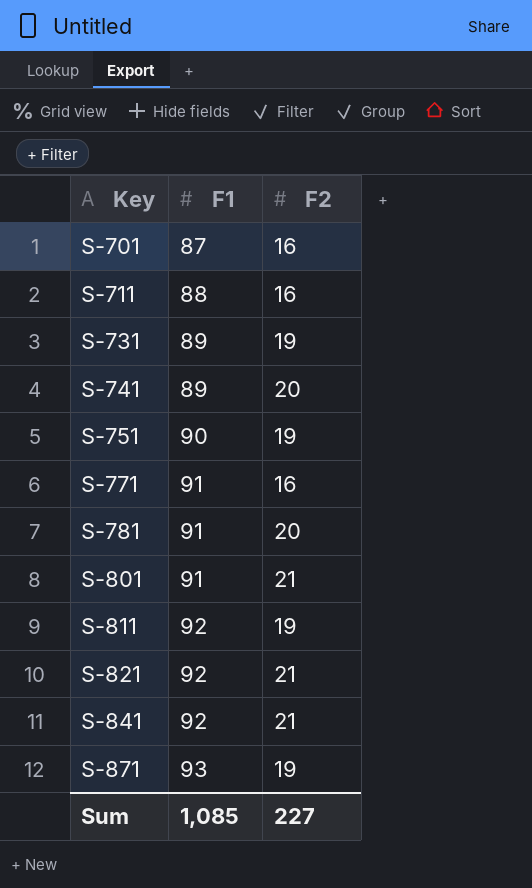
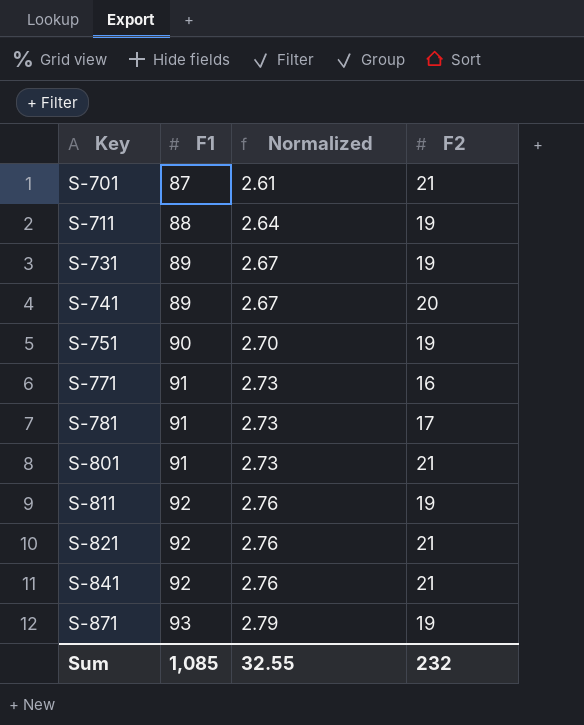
column Normalized | formula: none -> [F1] * 0.03
S-701 | F2: 16 -> 21
S-711 | F2: 16 -> 19
S-781 | F2: 20 -> 17
Sum | F2: 227 -> 232

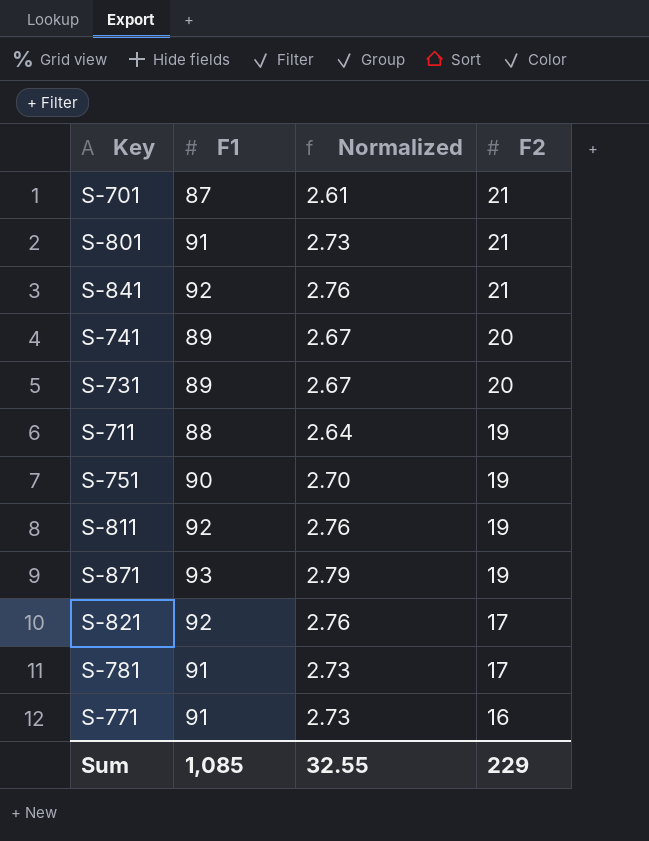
row order: Key ascending -> F2 descending
S-731 | F2: 19 -> 20
S-821 | F2: 21 -> 17
Sum | F2: 232 -> 229

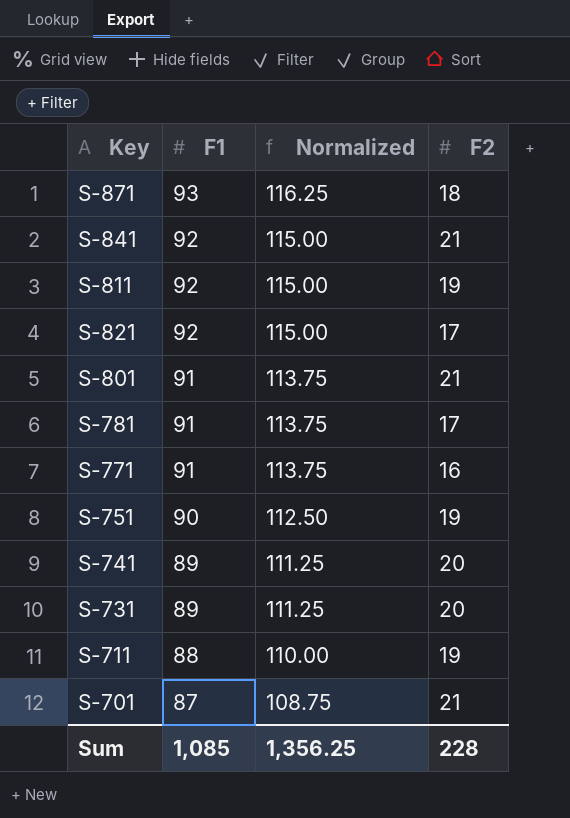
row order: F2 descending -> F1 descending
column Normalized | formula: [F1] * 0.03 -> [F1] * 1.25
S-871 | F2: 19 -> 18
Sum | Normalized: 32.55 -> 1,356.25
Sum | F2: 229 -> 228

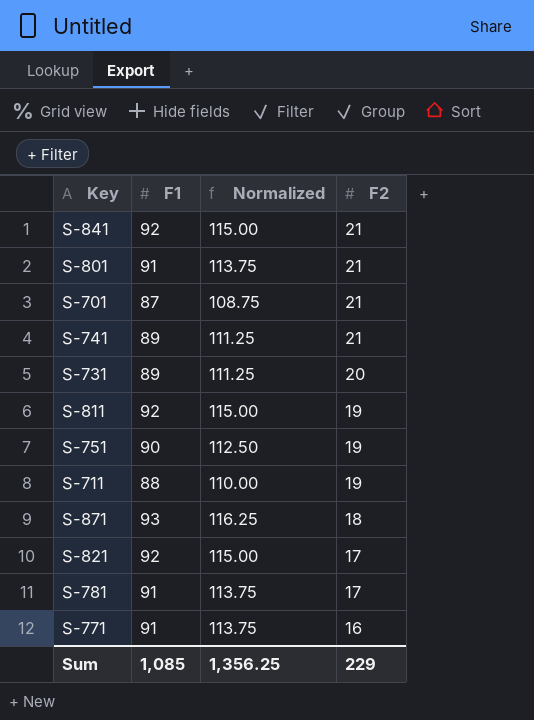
row order: F1 descending -> F2 descending
S-741 | F2: 20 -> 21
Sum | F2: 228 -> 229

